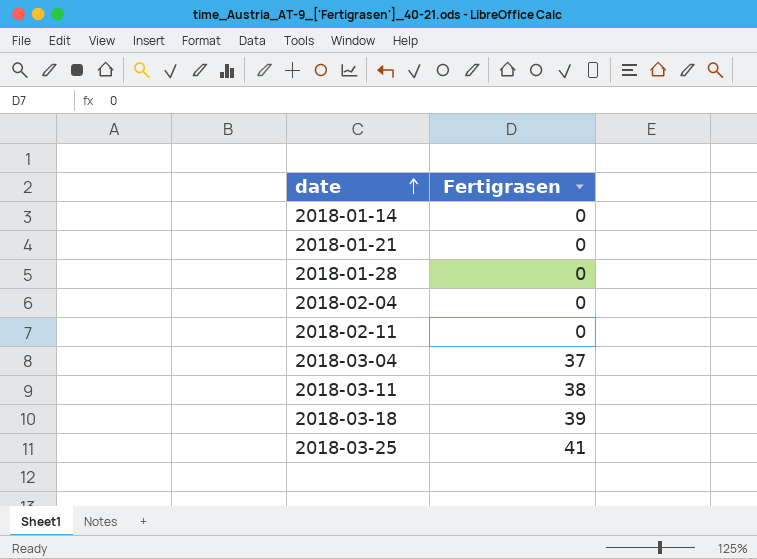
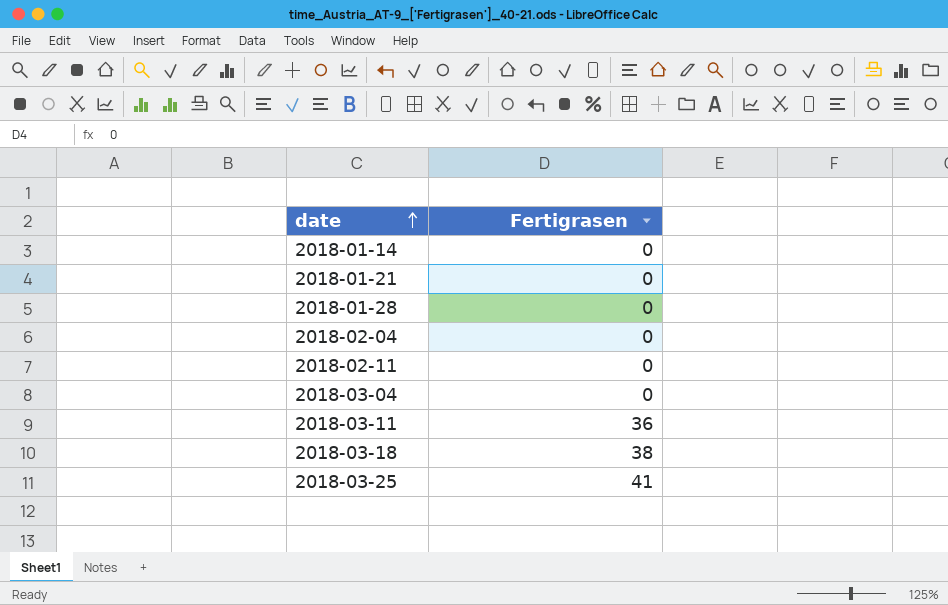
2018-03-04 | Fertigrasen: 37 -> 0
2018-03-11 | Fertigrasen: 38 -> 36
2018-03-18 | Fertigrasen: 39 -> 38

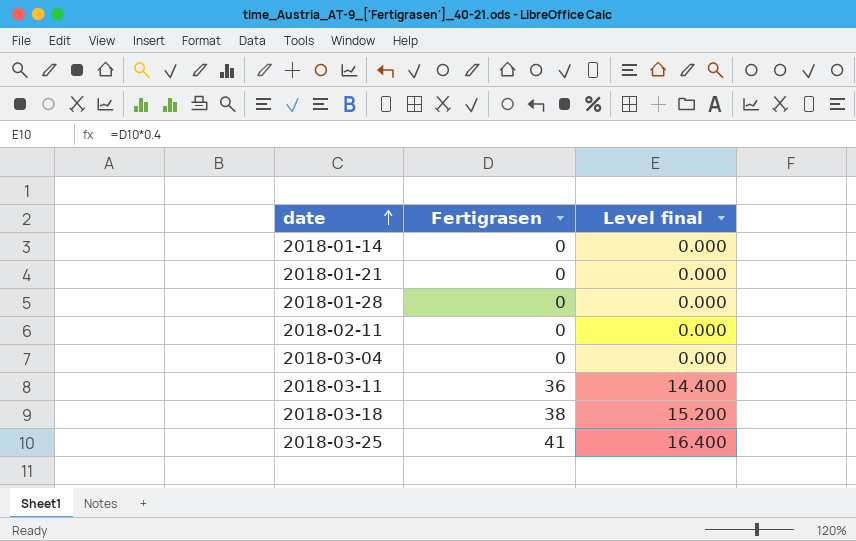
column Level final | formula: none -> [Fertigrasen] * 0.4
row 2018-02-04: 0 -> none

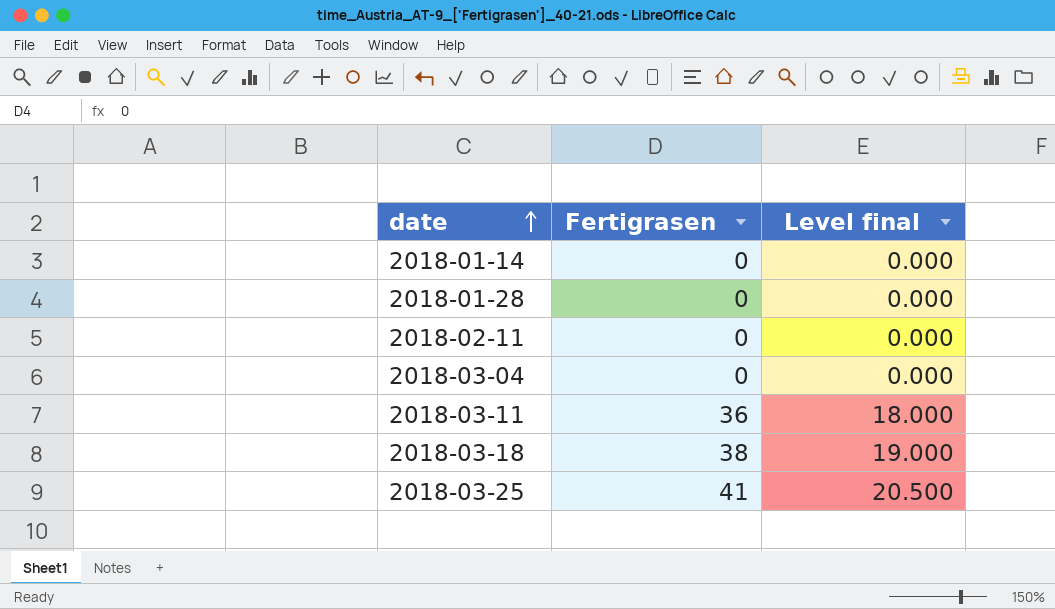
column Level final | formula: [Fertigrasen] * 0.4 -> [Fertigrasen] * 0.5
row 2018-01-21: 0 | 0.000 -> none

